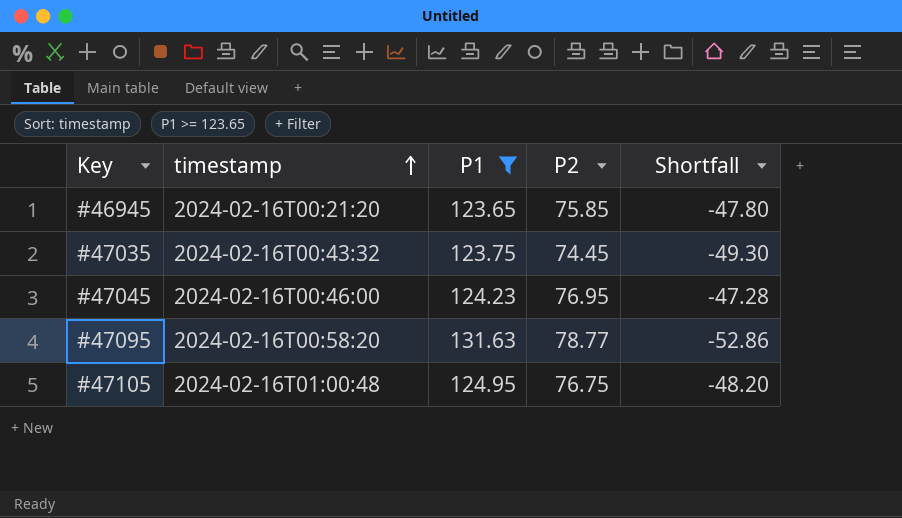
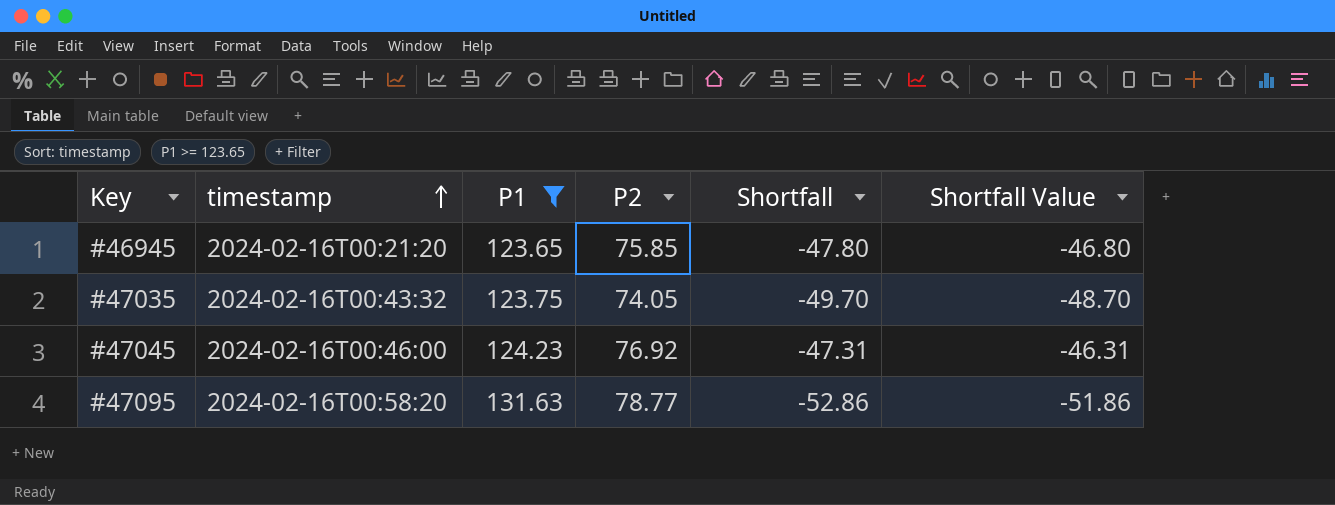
column Shortfall Value | formula: none -> [Shortfall] + 1
row #47105: 2024-02-16T01:00:48 | 124.95 | 76.75 | -48.20 -> none
#47035 | P2: 74.45 -> 74.05
#47035 | Shortfall: -49.30 -> -49.70
#47045 | P2: 76.95 -> 76.92
#47045 | Shortfall: -47.28 -> -47.31

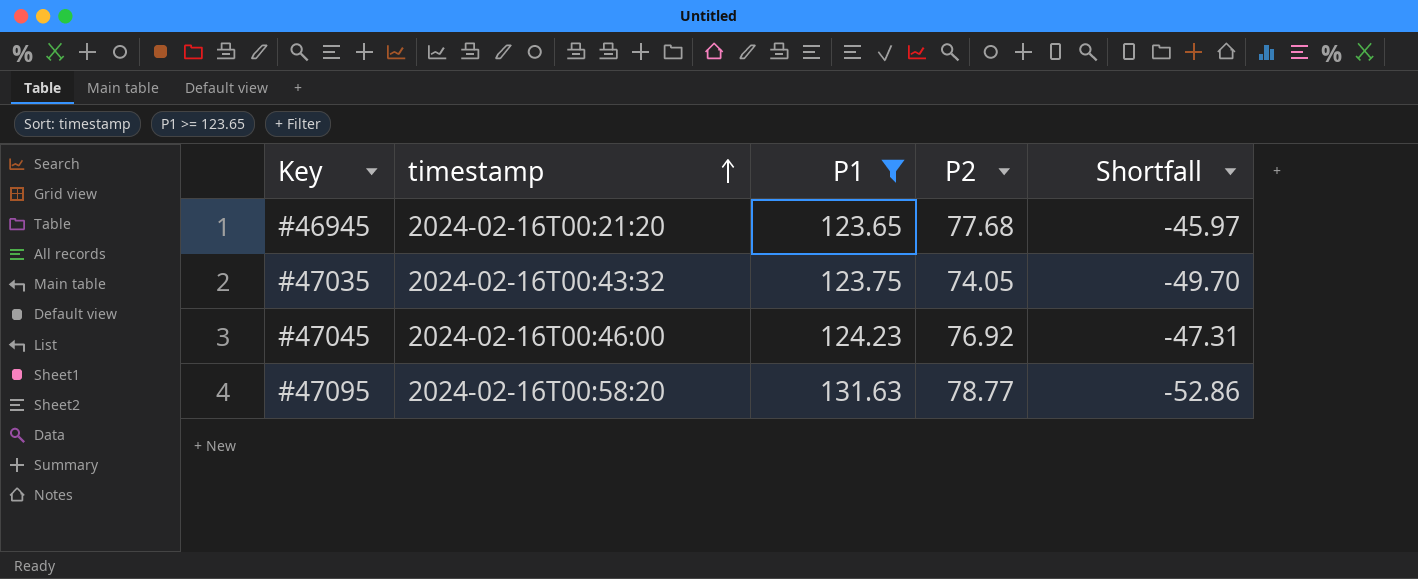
column Shortfall Value | formula: [Shortfall] + 1 -> none
#46945 | P2: 75.85 -> 77.68
#46945 | Shortfall: -47.80 -> -45.97

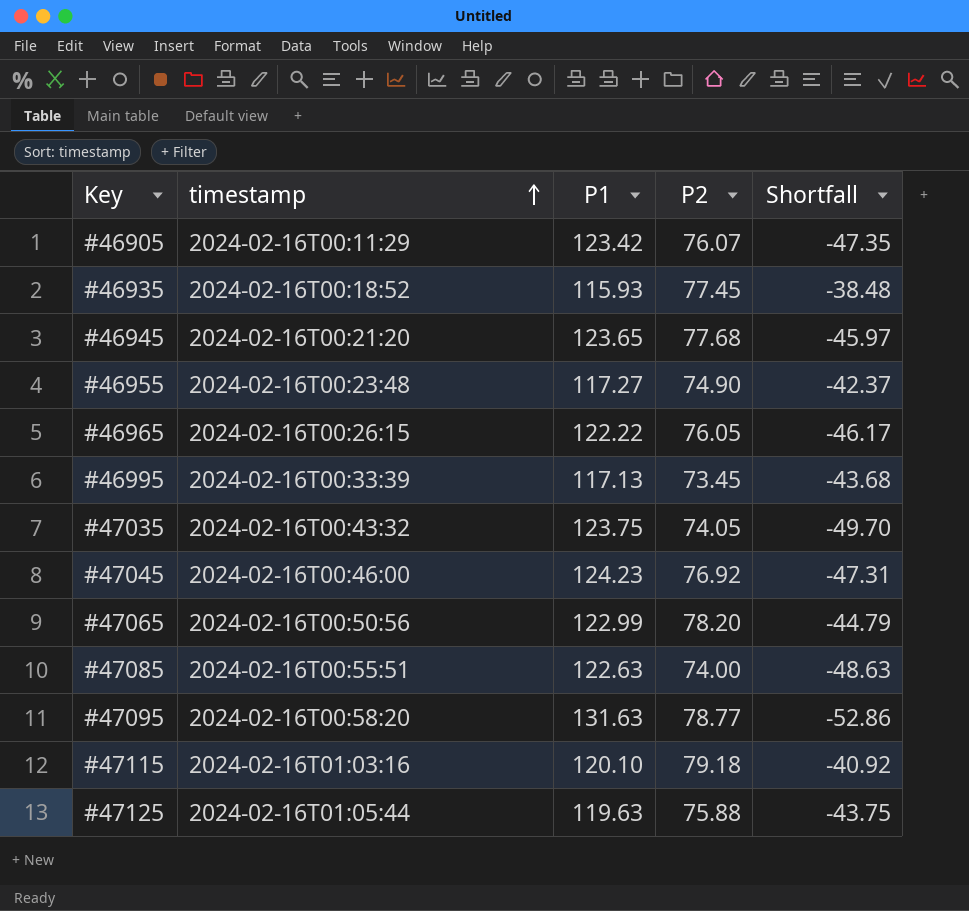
filter: P1 >= 123.65 -> none

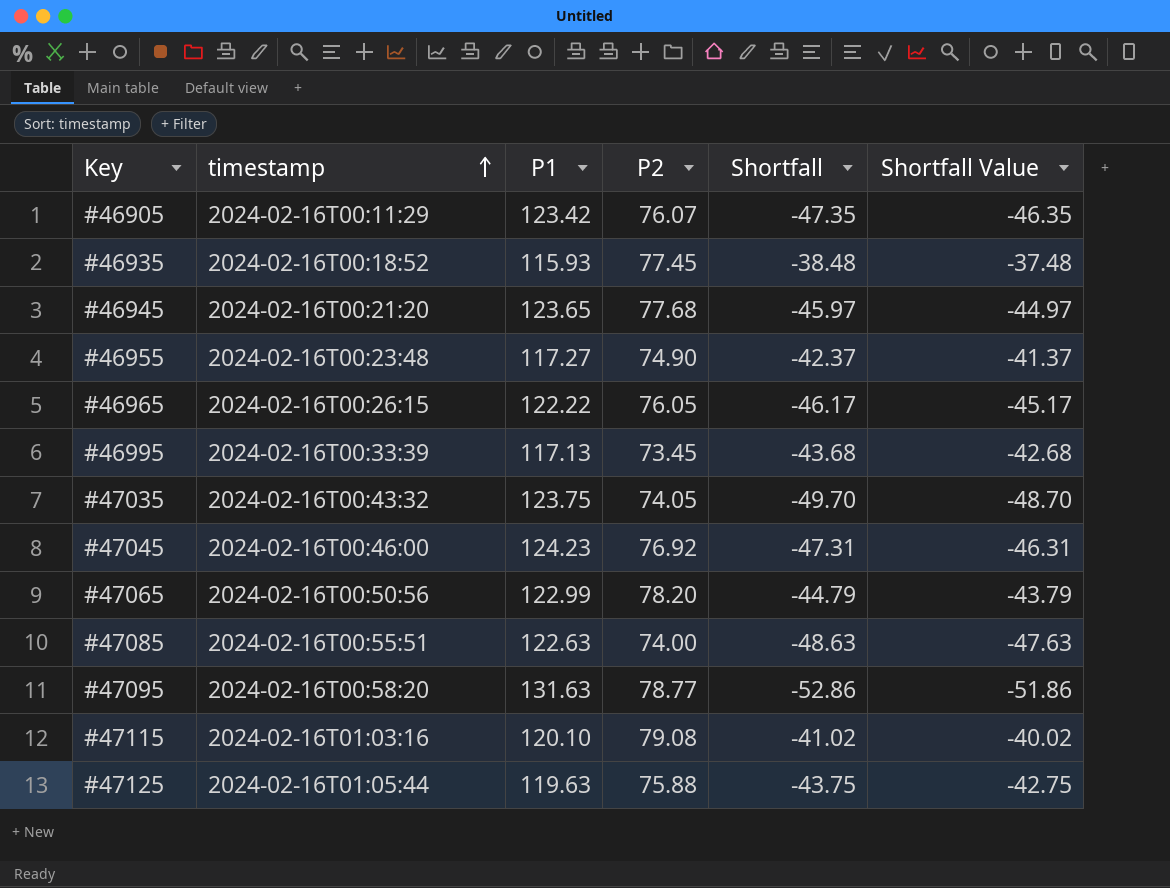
column Shortfall Value | formula: none -> [Shortfall] + 1
#47115 | P2: 79.18 -> 79.08
#47115 | Shortfall: -40.92 -> -41.02

